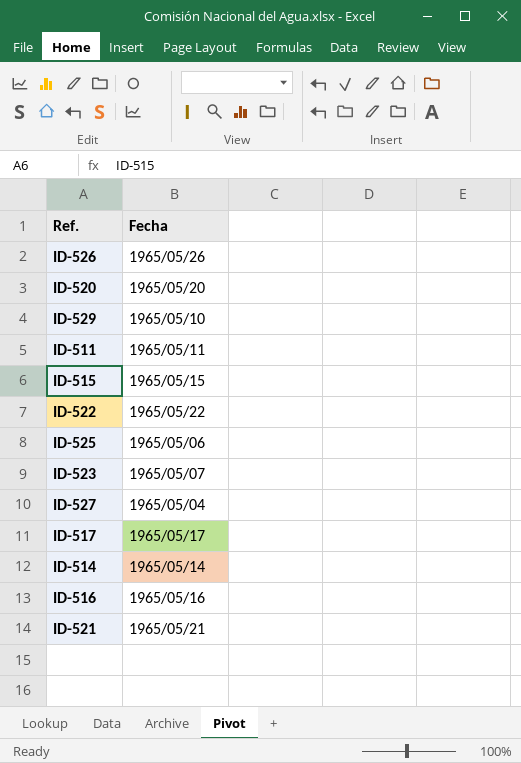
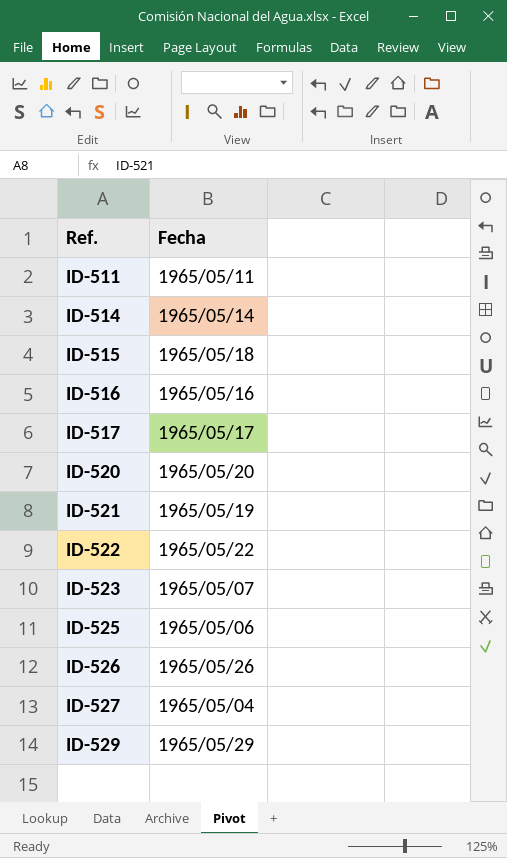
row order: none -> Ref. ascending
ID-515 | Fecha: 1965/05/15 -> 1965/05/18
ID-521 | Fecha: 1965/05/21 -> 1965/05/19
ID-529 | Fecha: 1965/05/10 -> 1965/05/29

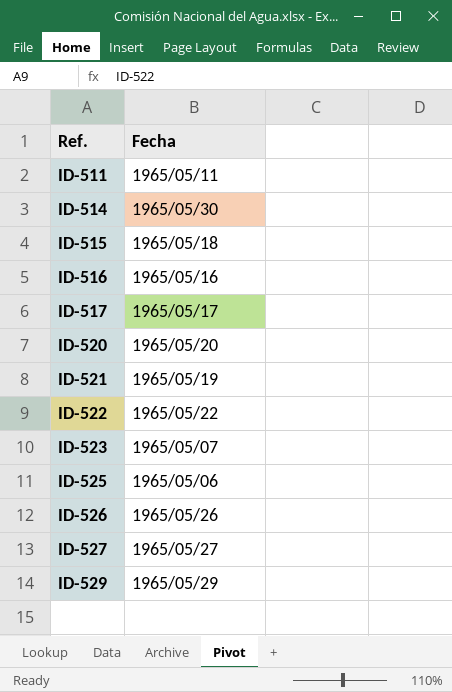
ID-514 | Fecha: 1965/05/14 -> 1965/05/30
ID-527 | Fecha: 1965/05/04 -> 1965/05/27

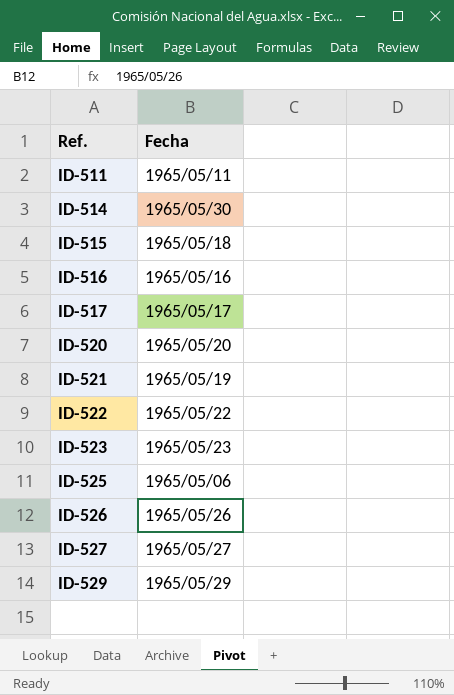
ID-523 | Fecha: 1965/05/07 -> 1965/05/23

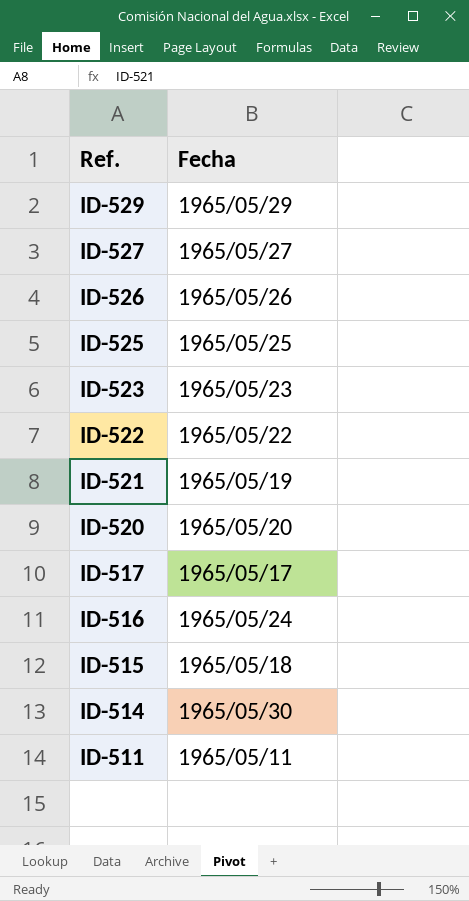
row order: Ref. ascending -> Ref. descending
ID-525 | Fecha: 1965/05/06 -> 1965/05/25
ID-516 | Fecha: 1965/05/16 -> 1965/05/24

